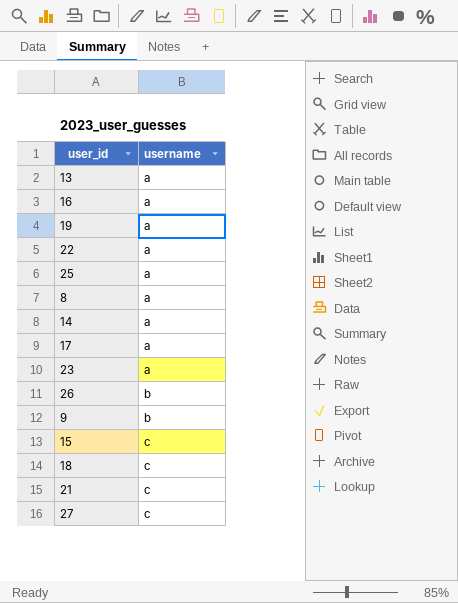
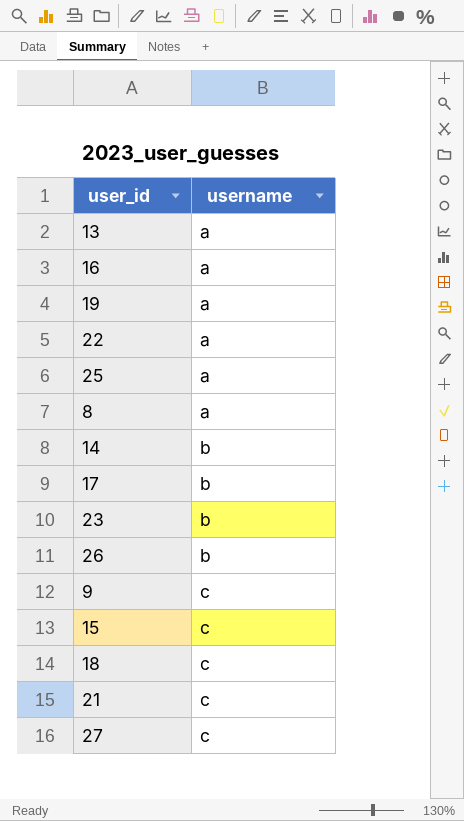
14 | username: a -> b
17 | username: a -> b
23 | username: a -> b
9 | username: b -> c

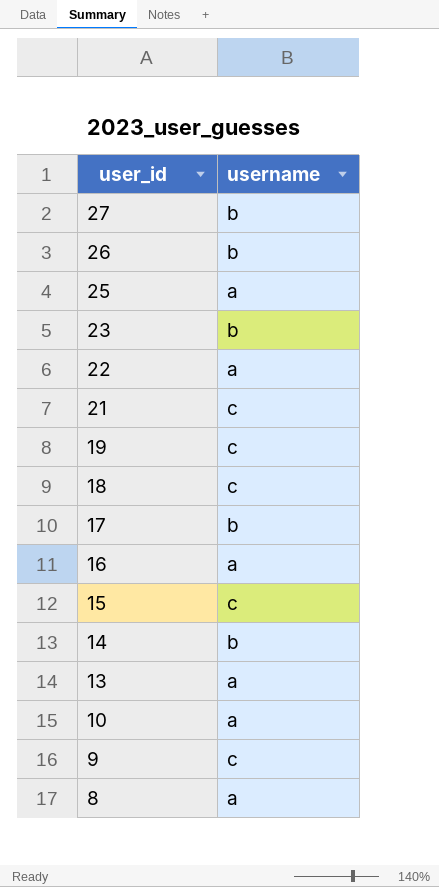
row order: username ascending -> user_id descending
27 | username: c -> b
19 | username: a -> c
row 10: none -> a

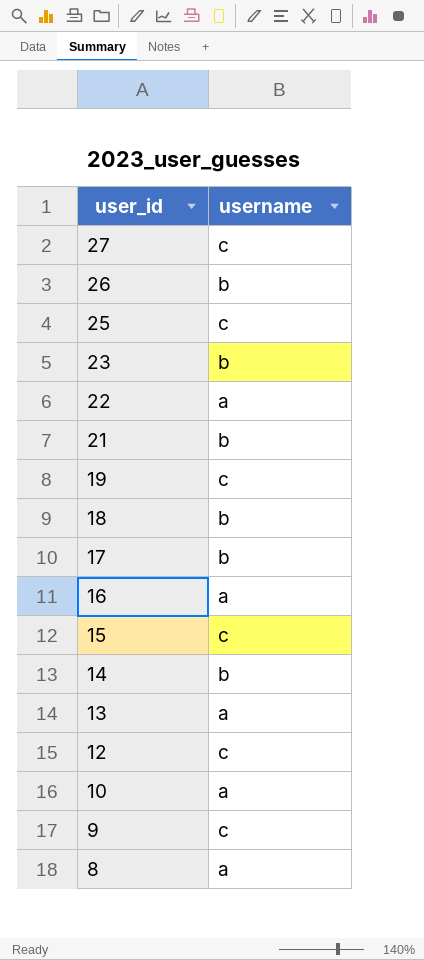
27 | username: b -> c
25 | username: a -> c
21 | username: c -> b
18 | username: c -> b
row 12: none -> c

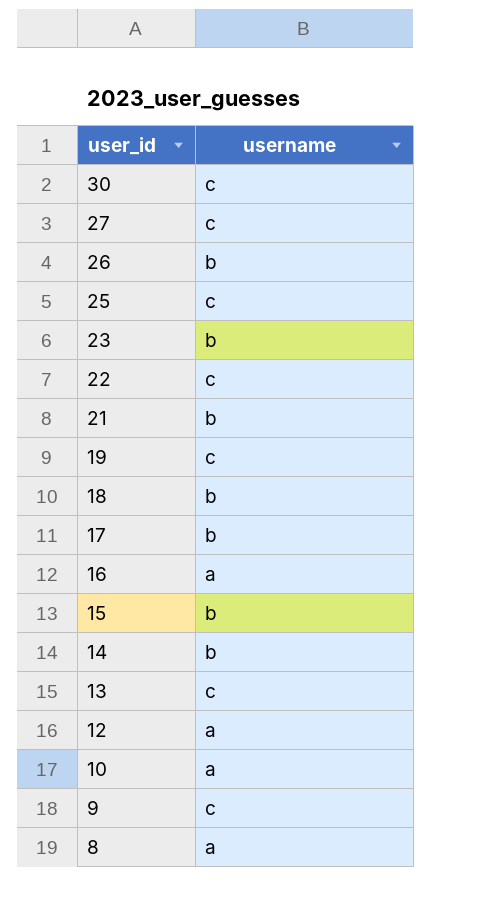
row 30: none -> c
22 | username: a -> c
15 | username: c -> b
13 | username: a -> c
12 | username: c -> a

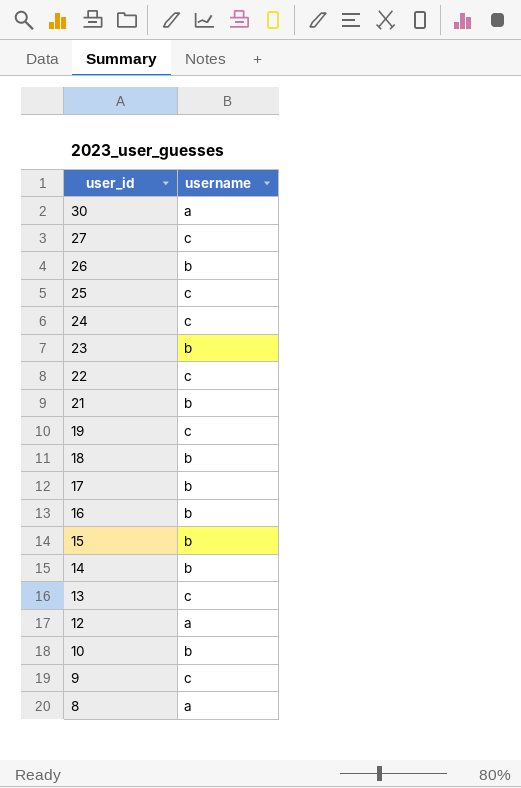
30 | username: c -> a
row 24: none -> c
16 | username: a -> b
10 | username: a -> b

